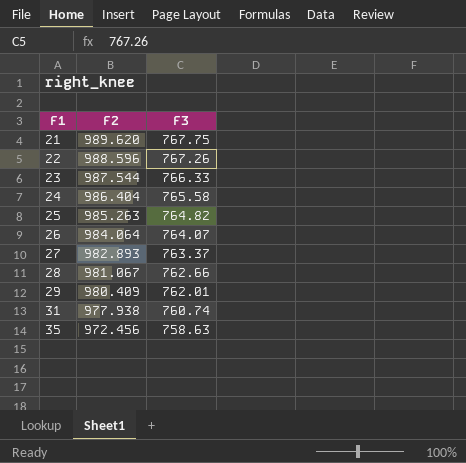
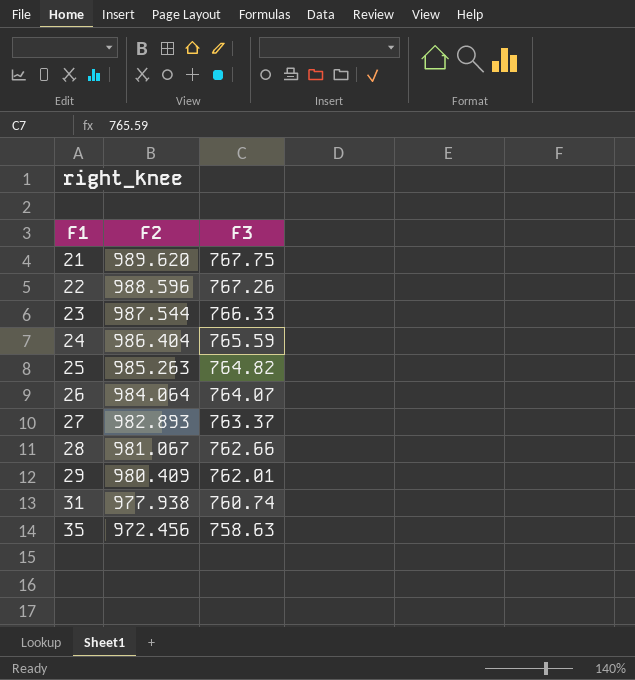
24 | F3: 765.58 -> 765.59

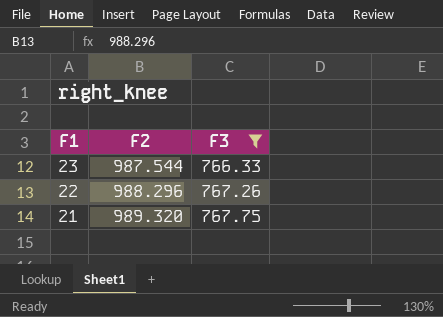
filter: none -> F3 >= 766.33
row order: F1 ascending -> F1 descending
22 | F2: 988.596 -> 988.296
21 | F2: 989.620 -> 989.320

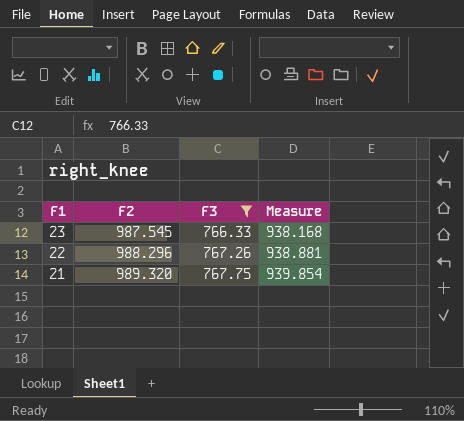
column Measure | formula: none -> [F2] * 0.95
23 | F2: 987.544 -> 987.545

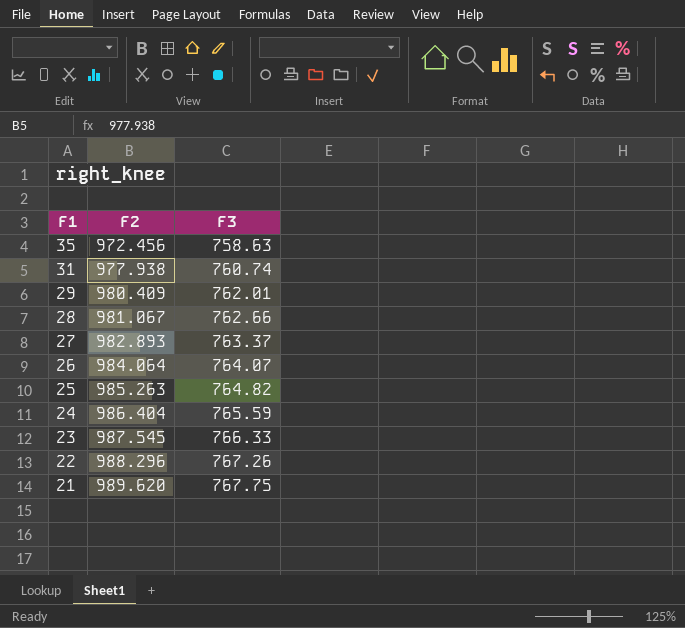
filter: F3 >= 766.33 -> none
column Measure | formula: [F2] * 0.95 -> none
21 | F2: 989.320 -> 989.620

